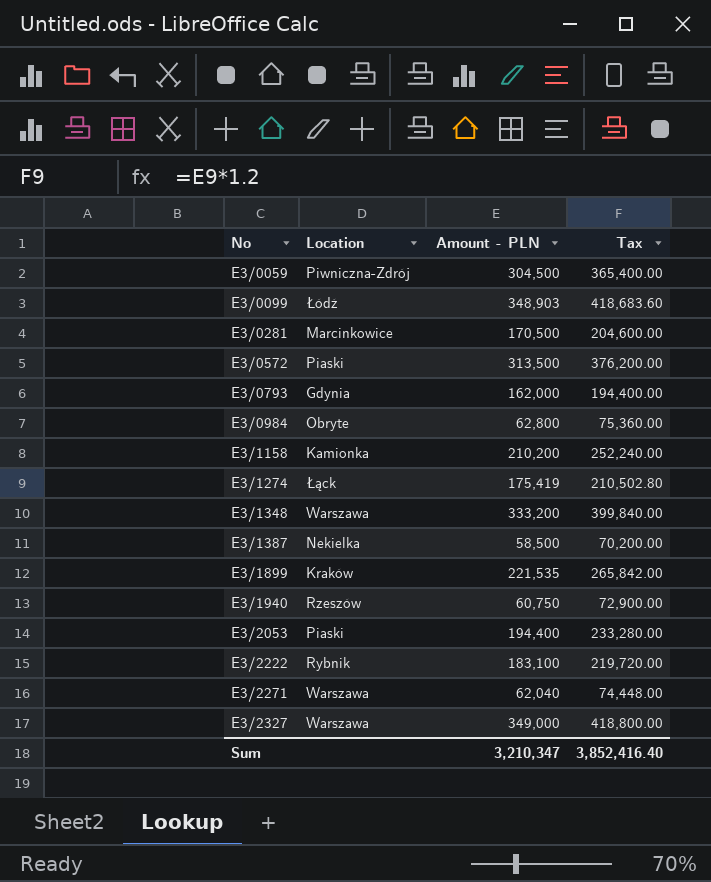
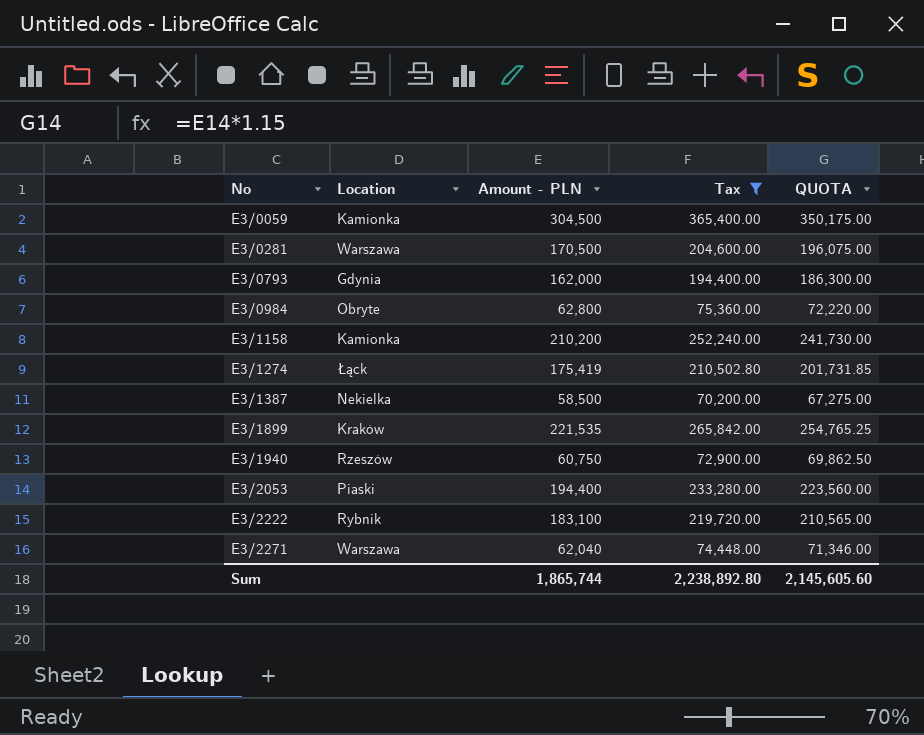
filter: none -> Tax <= 365,400.00
column QUOTA | formula: none -> [Amount - PLN] * 1.15
E3/0059 | Location: Piwniczna-Zdrój -> Kamionka
E3/0281 | Location: Marcinkowice -> Warszawa
Sum | Amount - PLN: 3,210,347 -> 1,865,744
Sum | Tax: 3,852,416.40 -> 2,238,892.80

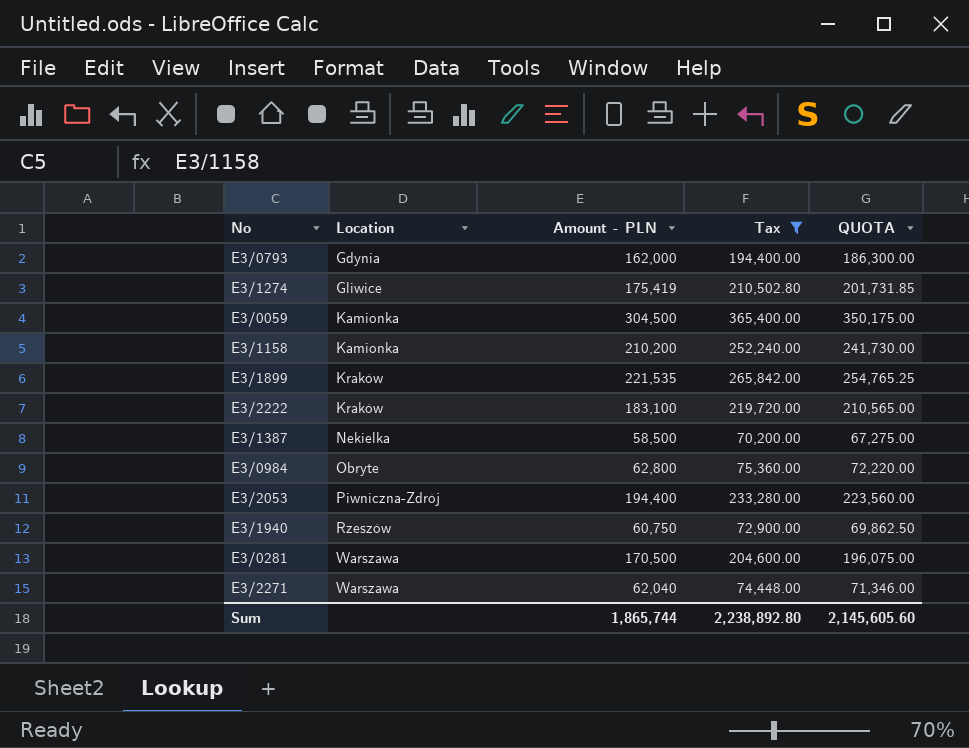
row order: No ascending -> Location ascending
E3/1274 | Location: Łąck -> Gliwice
E3/2222 | Location: Rybnik -> Kraków
E3/2053 | Location: Piaski -> Piwniczna-Zdrój

